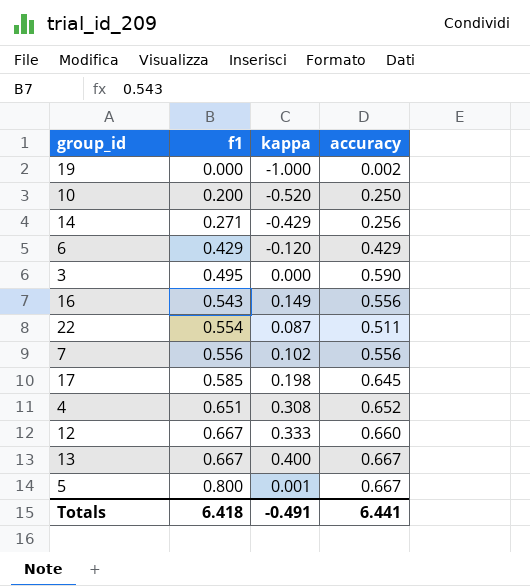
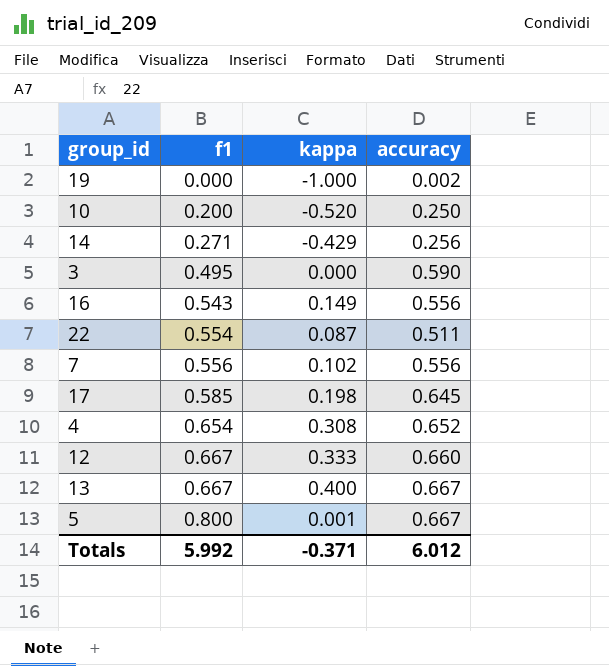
row 6: 0.429 | -0.120 | 0.429 -> none
4 | f1: 0.651 -> 0.654
Totals | f1: 6.418 -> 5.992
Totals | kappa: -0.491 -> -0.371
Totals | accuracy: 6.441 -> 6.012

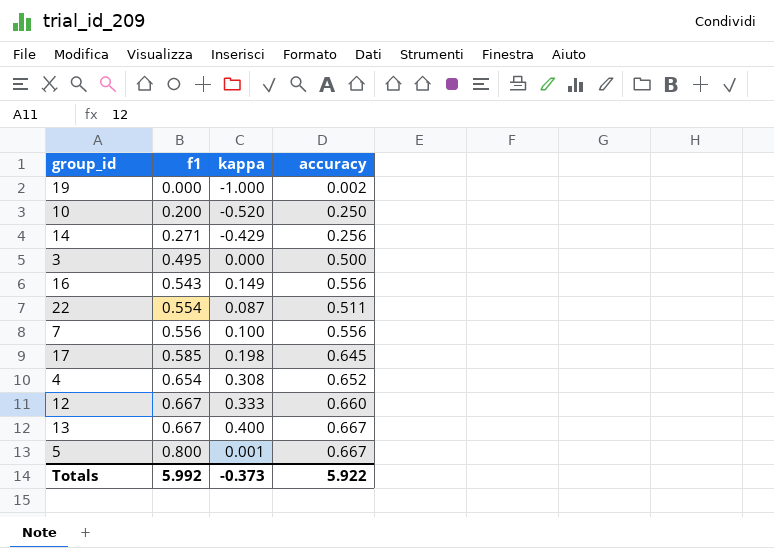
3 | accuracy: 0.590 -> 0.500
7 | kappa: 0.102 -> 0.100
Totals | kappa: -0.371 -> -0.373
Totals | accuracy: 6.012 -> 5.922

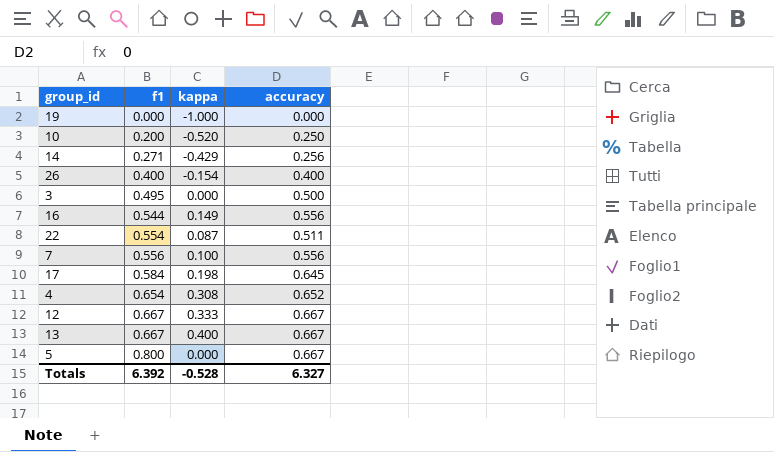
19 | accuracy: 0.002 -> 0.000
row 26: none -> 0.400 | -0.154 | 0.400
16 | f1: 0.543 -> 0.544
17 | f1: 0.585 -> 0.584
12 | accuracy: 0.660 -> 0.667
5 | kappa: 0.001 -> 0.000
Totals | f1: 5.992 -> 6.392
Totals | kappa: -0.373 -> -0.528
Totals | accuracy: 5.922 -> 6.327

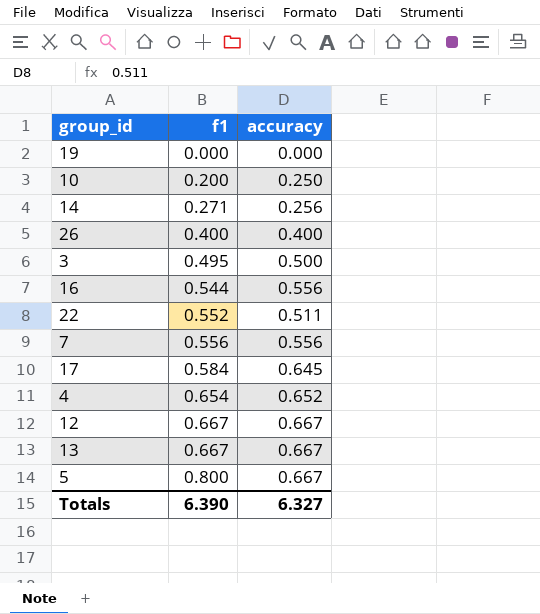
column kappa | position: 3 -> none
22 | f1: 0.554 -> 0.552
Totals | f1: 6.392 -> 6.390

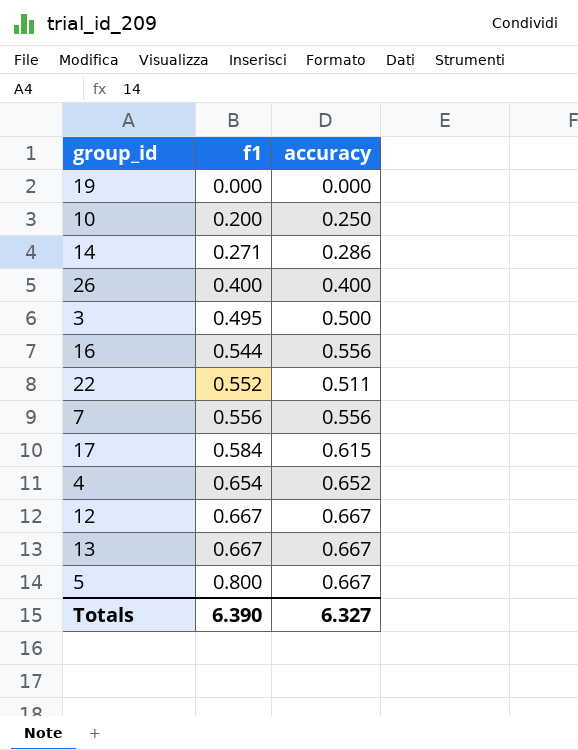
14 | accuracy: 0.256 -> 0.286
17 | accuracy: 0.645 -> 0.615

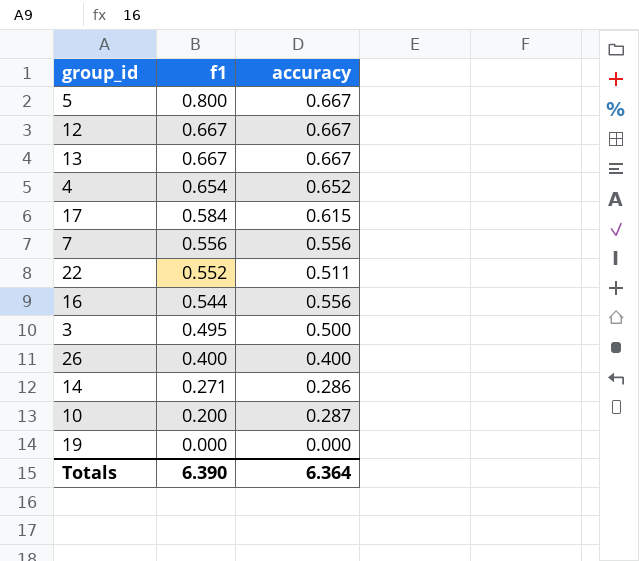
row order: f1 ascending -> f1 descending
10 | accuracy: 0.250 -> 0.287
Totals | accuracy: 6.327 -> 6.364

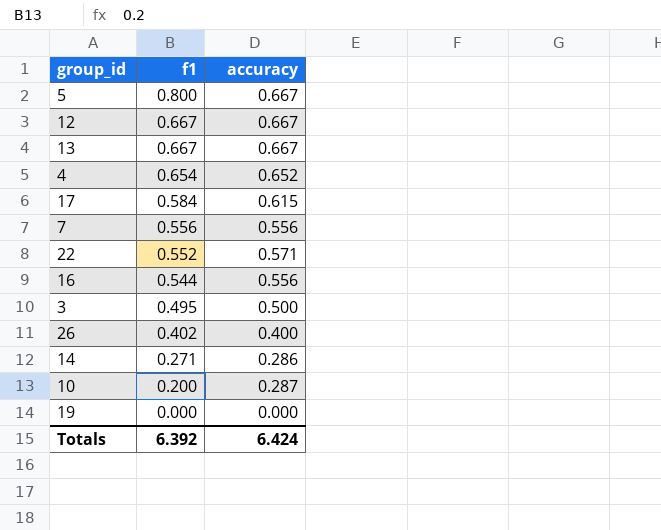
22 | accuracy: 0.511 -> 0.571
26 | f1: 0.400 -> 0.402
Totals | f1: 6.390 -> 6.392
Totals | accuracy: 6.364 -> 6.424

